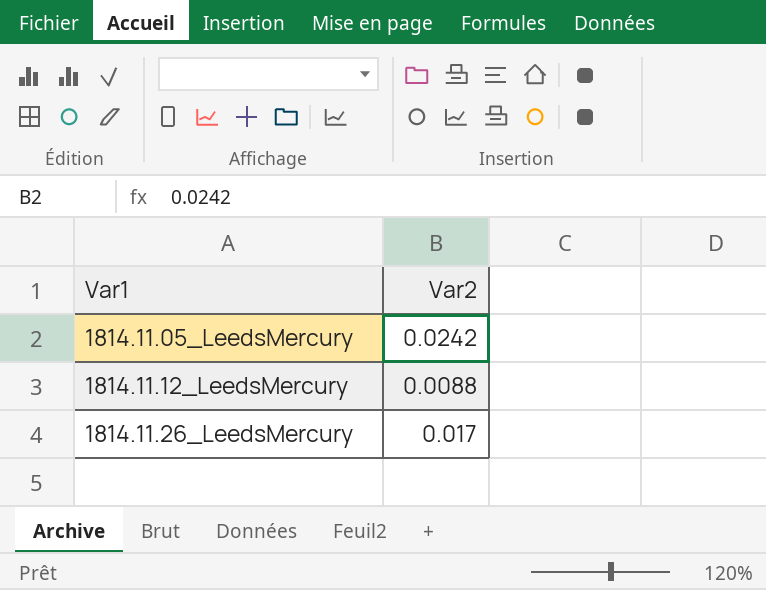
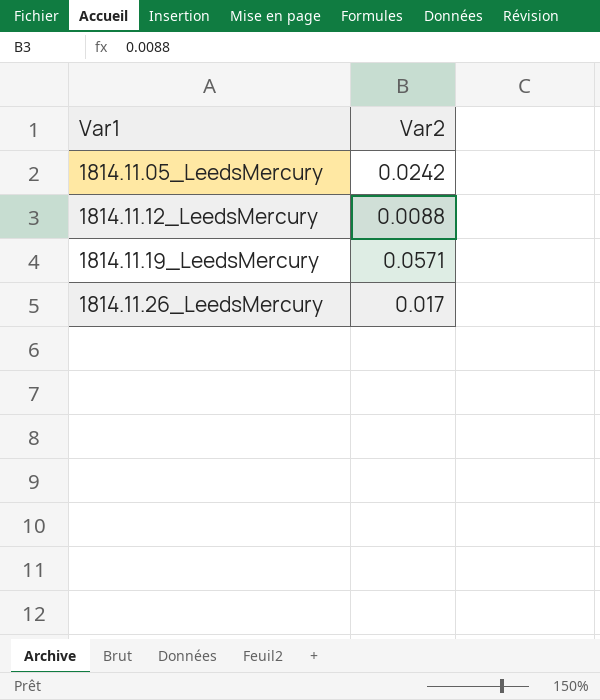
row 1814.11.19_LeedsMercury: none -> 0.0571

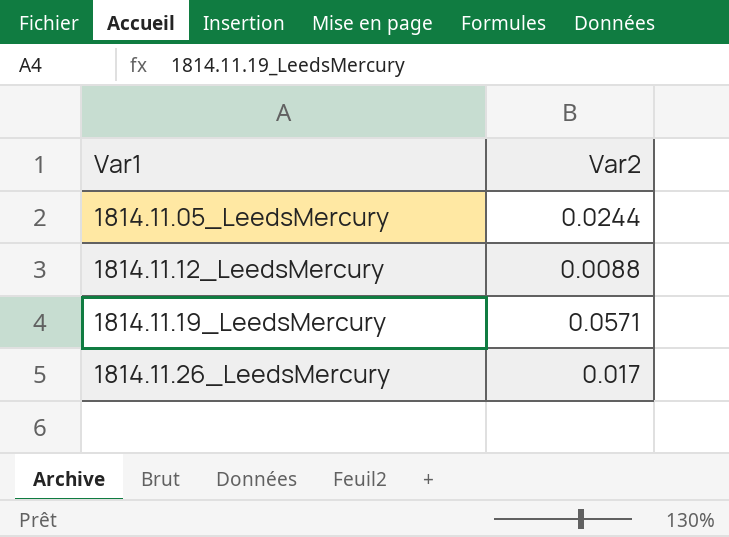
1814.11.05_LeedsMercury | Var2: 0.0242 -> 0.0244

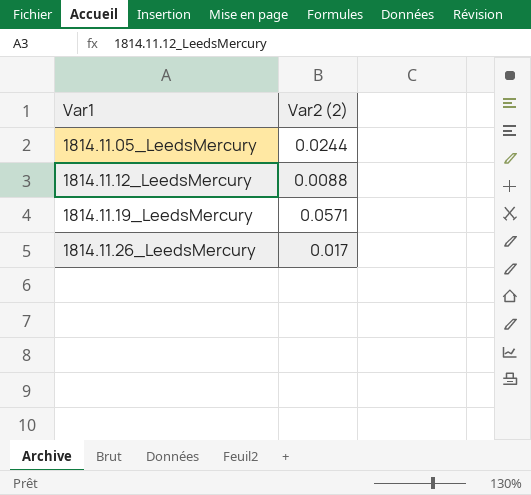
column name: Var2 -> Var2 (2)

